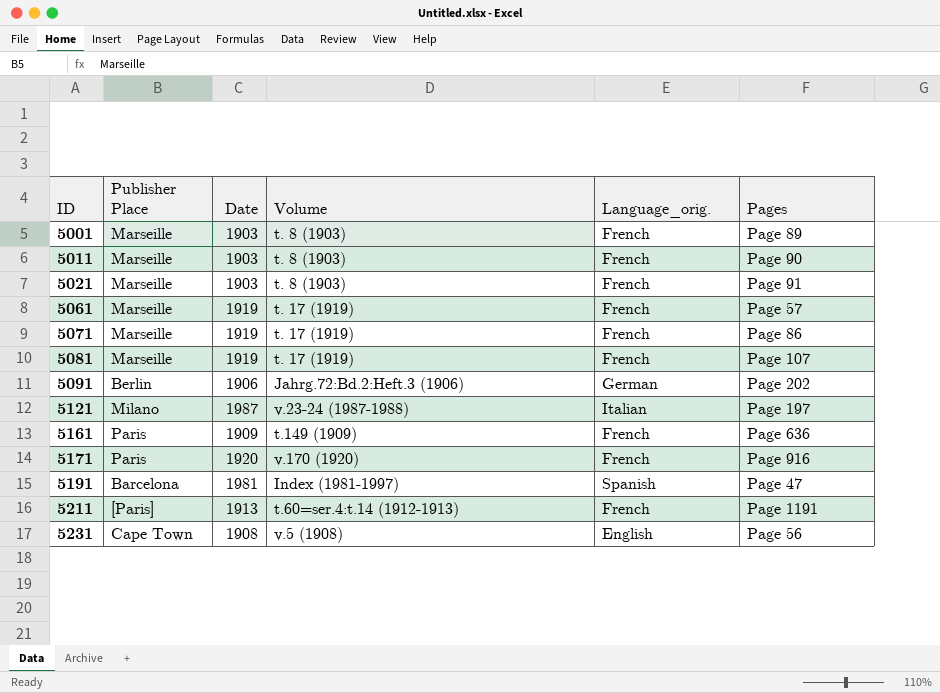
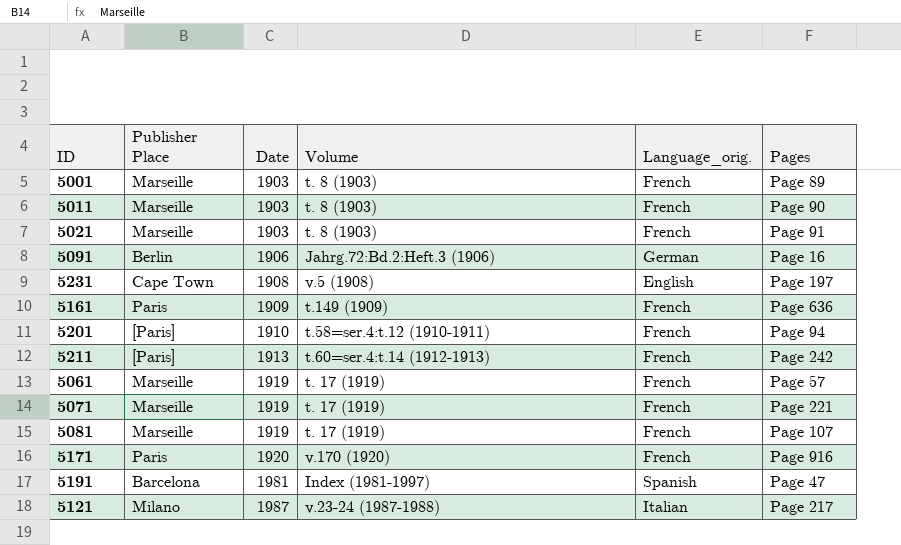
row order: ID ascending -> Date ascending
5091 | Pages: Page 202 -> Page 16
5231 | Pages: Page 56 -> Page 197
row 5201: none -> [Paris] | 1910 | t.58=ser.4:t.12 (1910-1911) | French | Page 94
5211 | Pages: Page 1191 -> Page 242
5071 | Pages: Page 86 -> Page 221
5121 | Pages: Page 197 -> Page 217

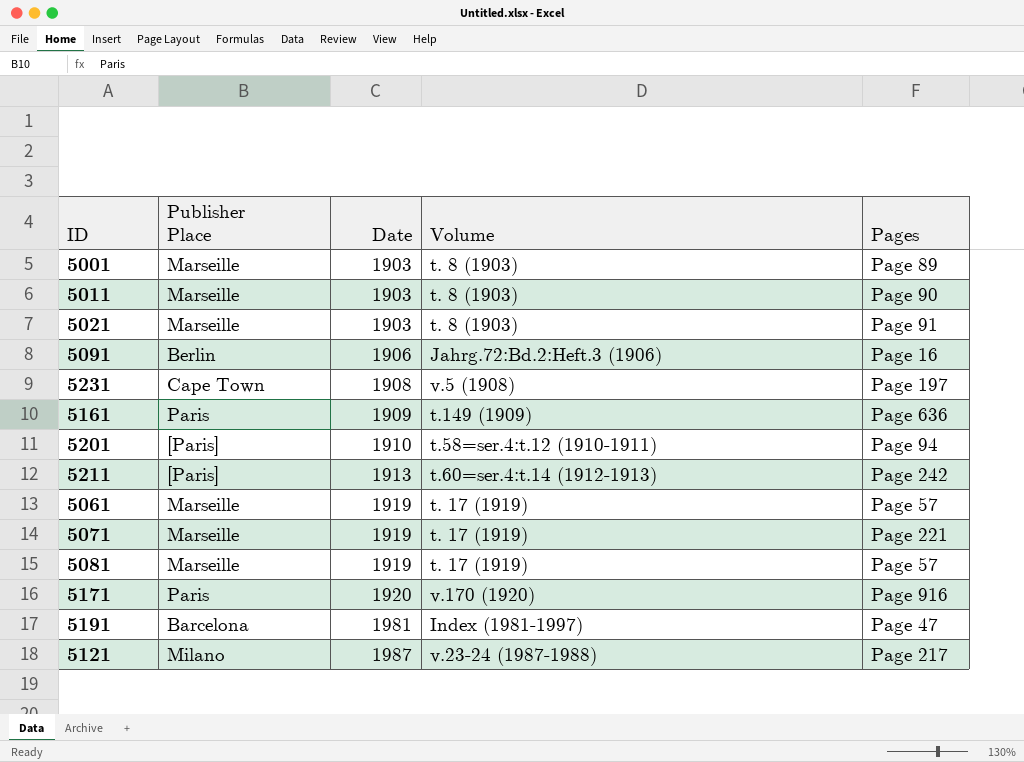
column Language_orig. | position: 5 -> none
5081 | Pages: Page 107 -> Page 57

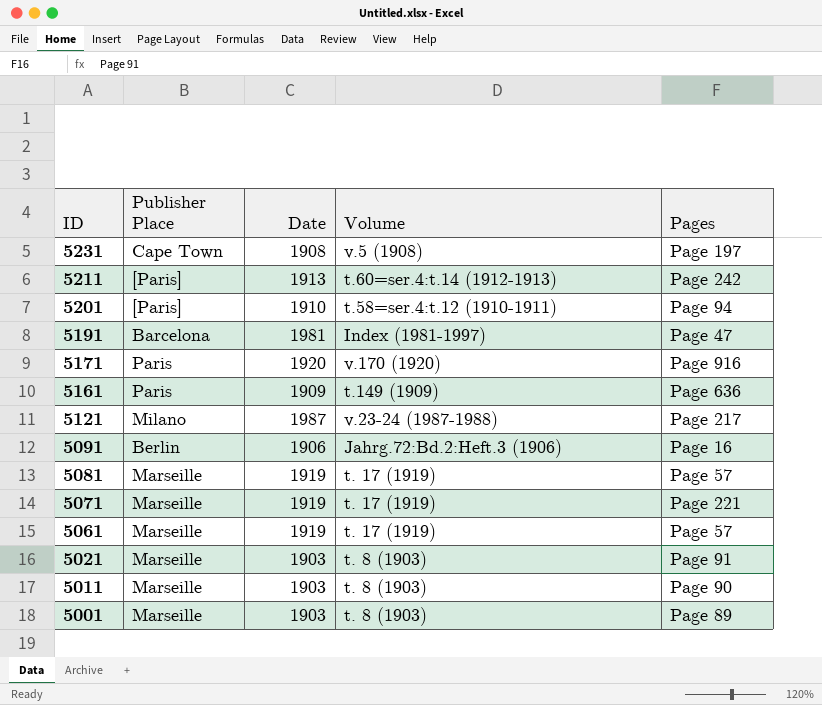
row order: Date ascending -> ID descending

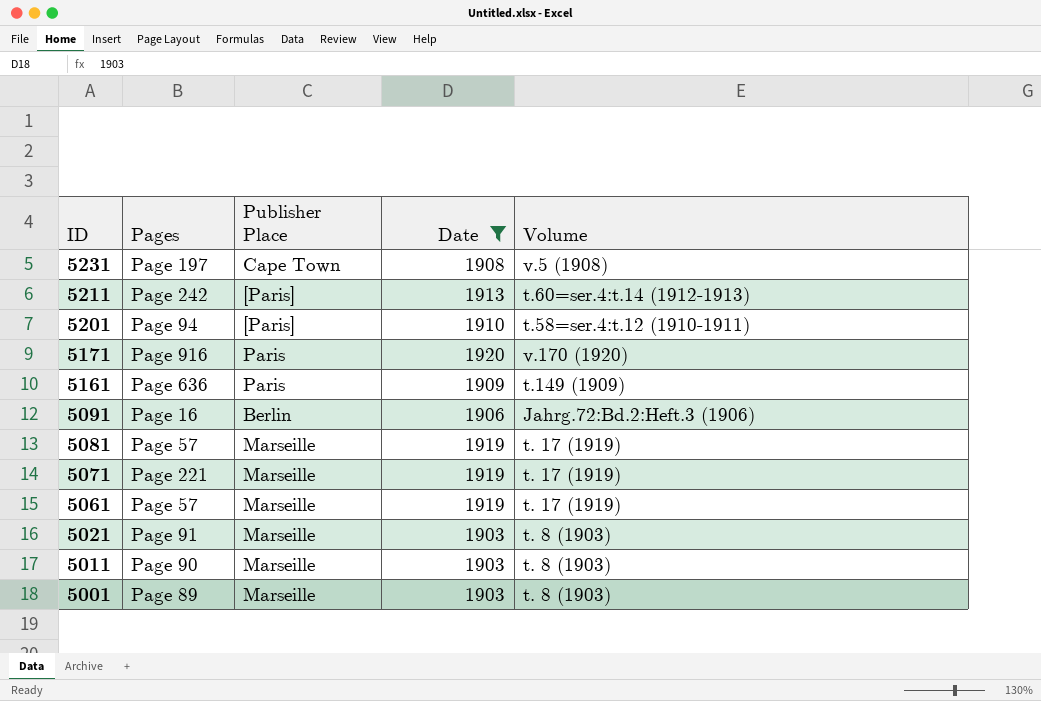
filter: none -> Date <= 1920
column Pages | position: 5 -> 2

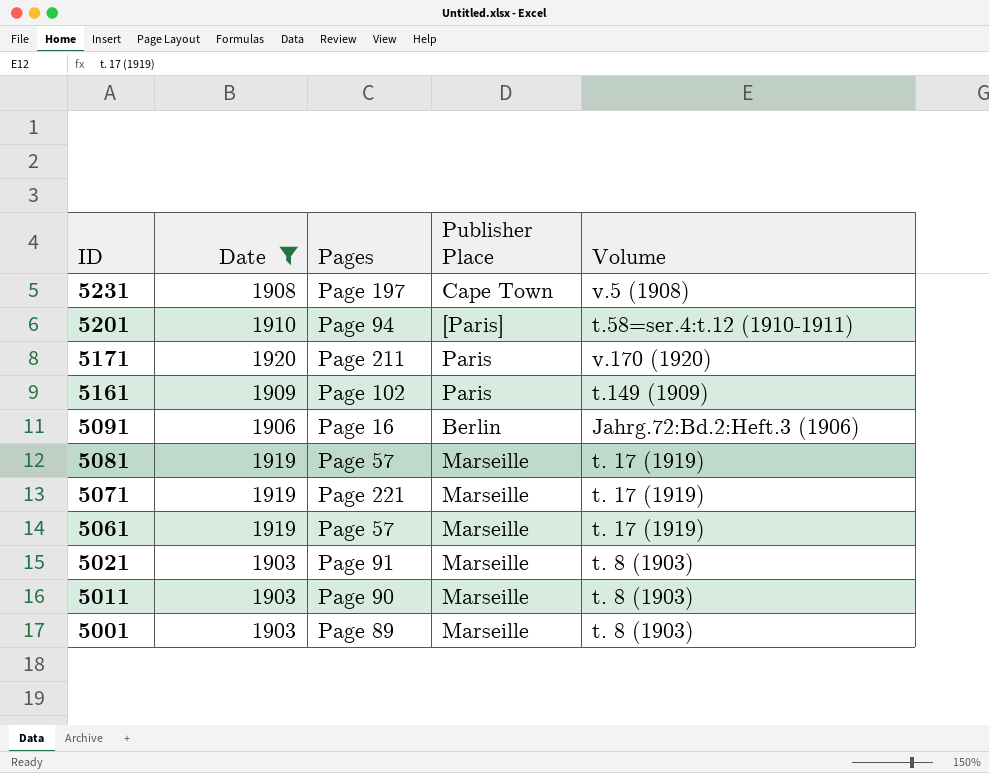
column Date | position: 4 -> 2
row 5211: Page 242 | [Paris] | 1913 | t.60=ser.4:t.14 (1912-1913) -> none
5171 | Pages: Page 916 -> Page 211
5161 | Pages: Page 636 -> Page 102

